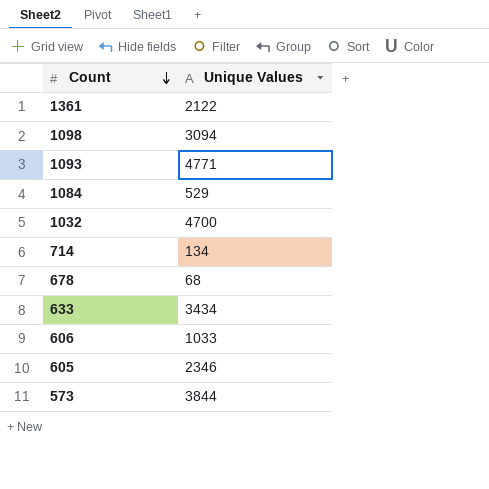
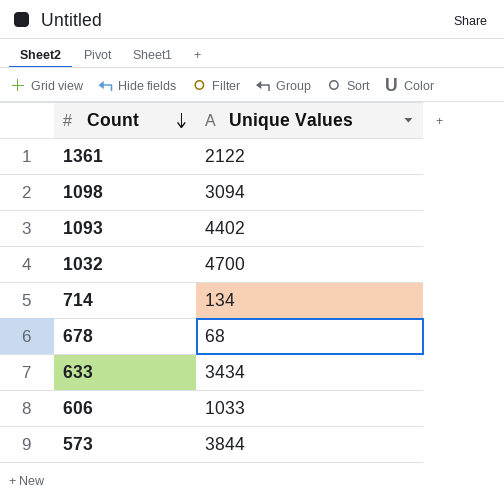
row 1084: 529 -> none
row 605: 2346 -> none
1093 | Unique Values: 4771 -> 4402

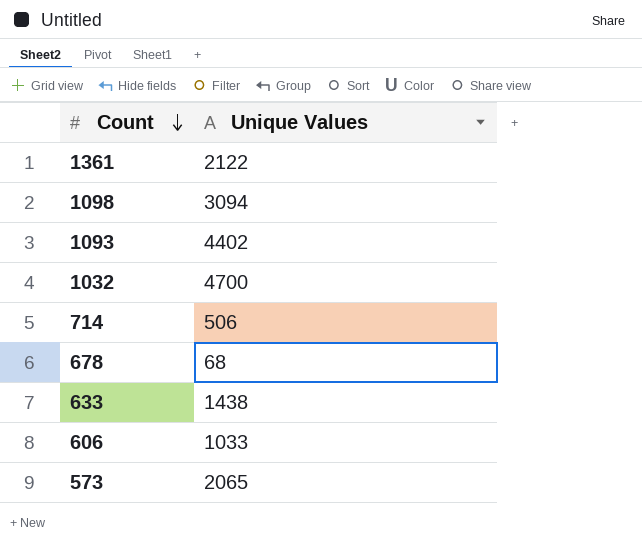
714 | Unique Values: 134 -> 506
633 | Unique Values: 3434 -> 1438
573 | Unique Values: 3844 -> 2065

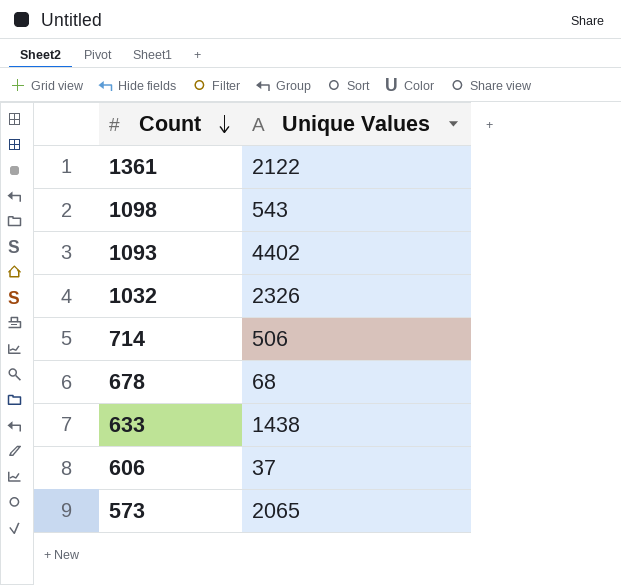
1098 | Unique Values: 3094 -> 543
1032 | Unique Values: 4700 -> 2326
606 | Unique Values: 1033 -> 37

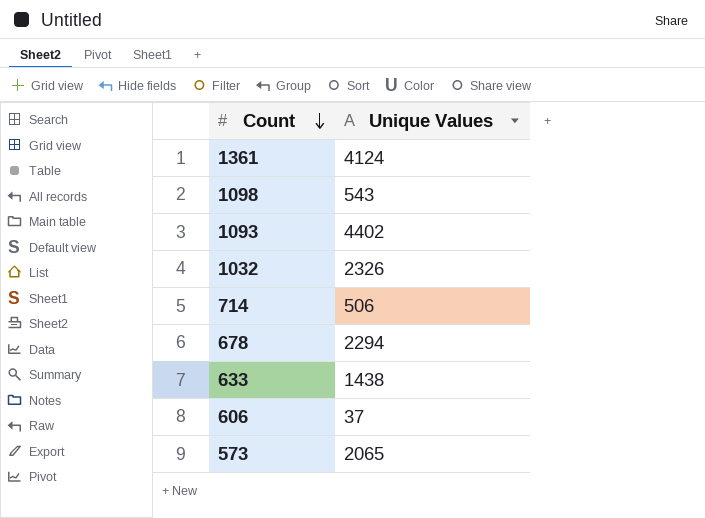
1361 | Unique Values: 2122 -> 4124
678 | Unique Values: 68 -> 2294

